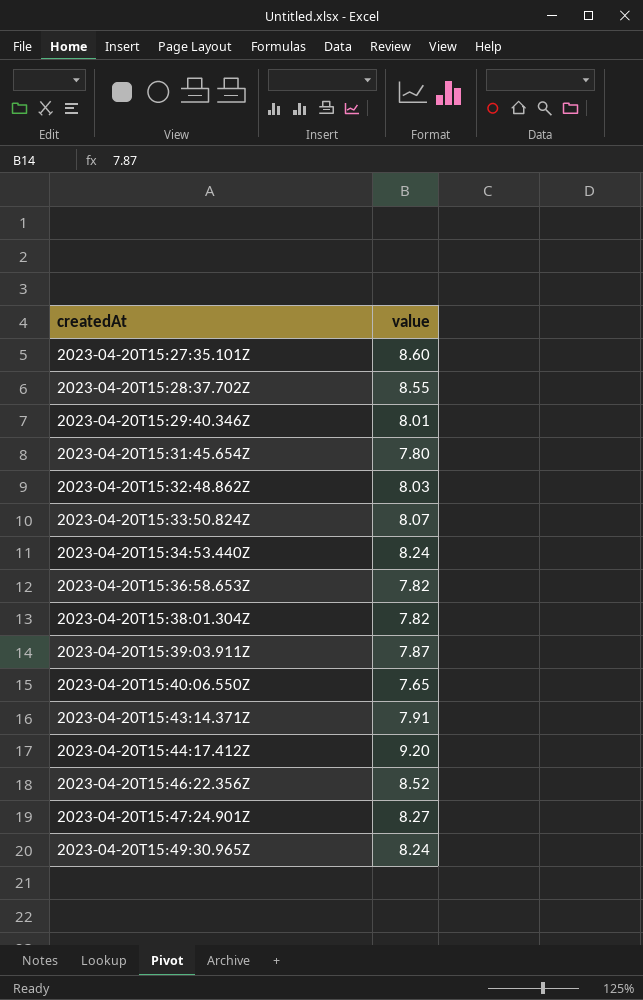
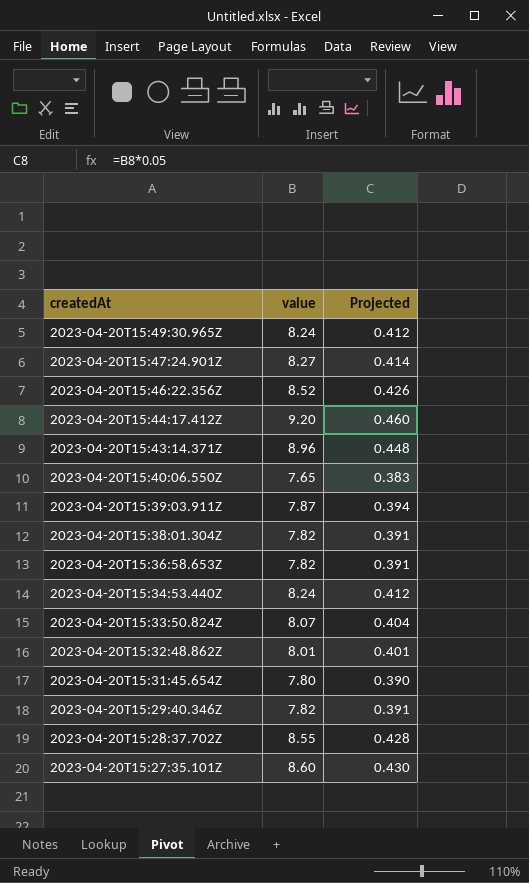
row order: createdAt ascending -> createdAt descending
column Projected | formula: none -> [value] * 0.05
2023-04-20T15:43:14.371Z | value: 7.91 -> 8.96
2023-04-20T15:32:48.862Z | value: 8.03 -> 8.01
2023-04-20T15:29:40.346Z | value: 8.01 -> 7.82

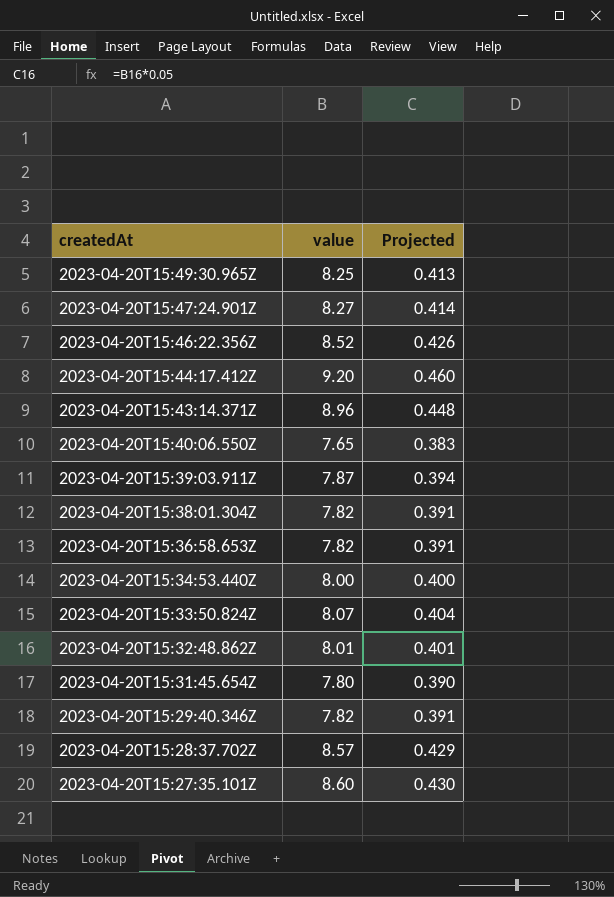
2023-04-20T15:49:30.965Z | value: 8.24 -> 8.25
2023-04-20T15:49:30.965Z | Projected: 0.412 -> 0.413
2023-04-20T15:34:53.440Z | value: 8.24 -> 8.00
2023-04-20T15:34:53.440Z | Projected: 0.412 -> 0.400
2023-04-20T15:28:37.702Z | value: 8.55 -> 8.57
2023-04-20T15:28:37.702Z | Projected: 0.428 -> 0.429

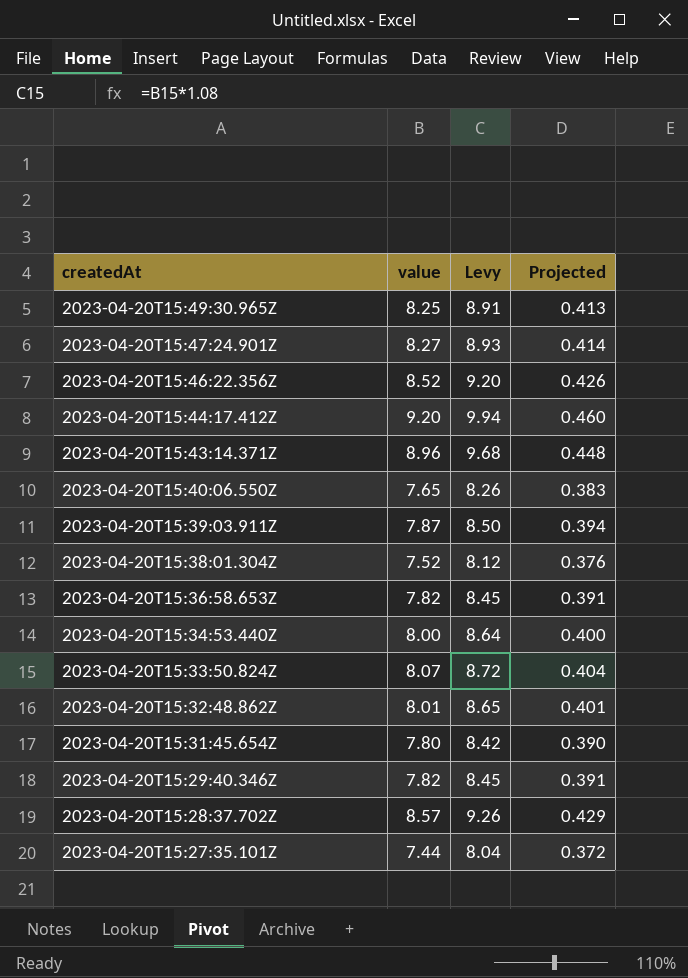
column Levy | formula: none -> [value] * 1.08
2023-04-20T15:38:01.304Z | value: 7.82 -> 7.52
2023-04-20T15:38:01.304Z | Projected: 0.391 -> 0.376
2023-04-20T15:27:35.101Z | value: 8.60 -> 7.44
2023-04-20T15:27:35.101Z | Projected: 0.430 -> 0.372

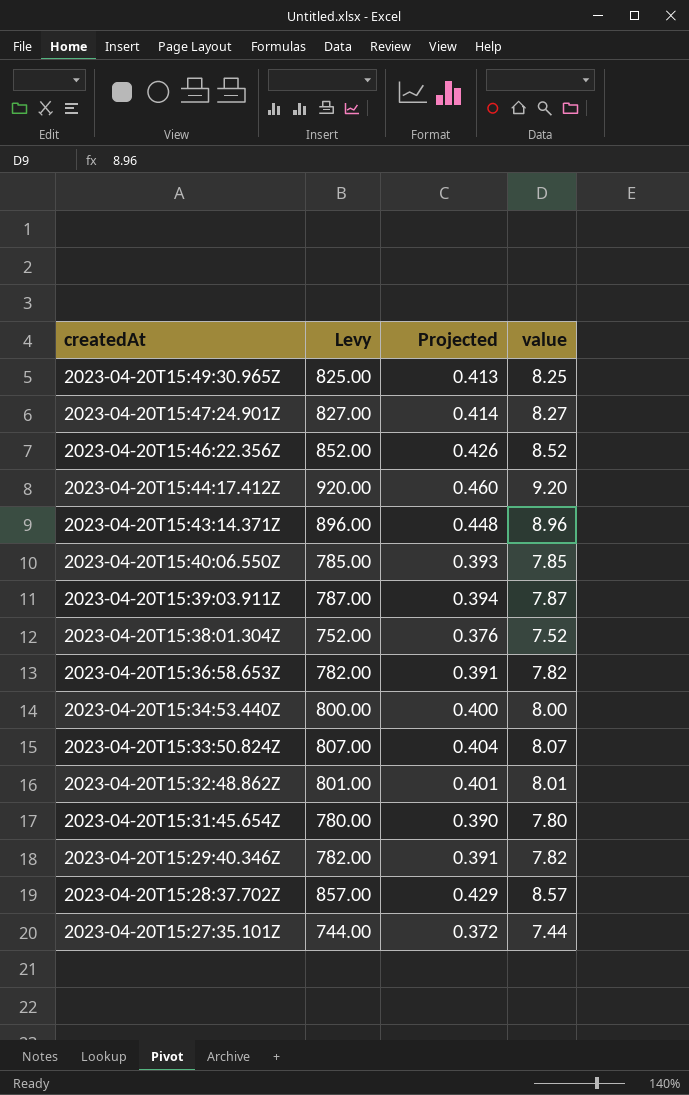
column Levy | formula: [value] * 1.08 -> [value] * 100
column value | position: 2 -> 4
2023-04-20T15:40:06.550Z | Projected: 0.383 -> 0.393
2023-04-20T15:40:06.550Z | value: 7.65 -> 7.85

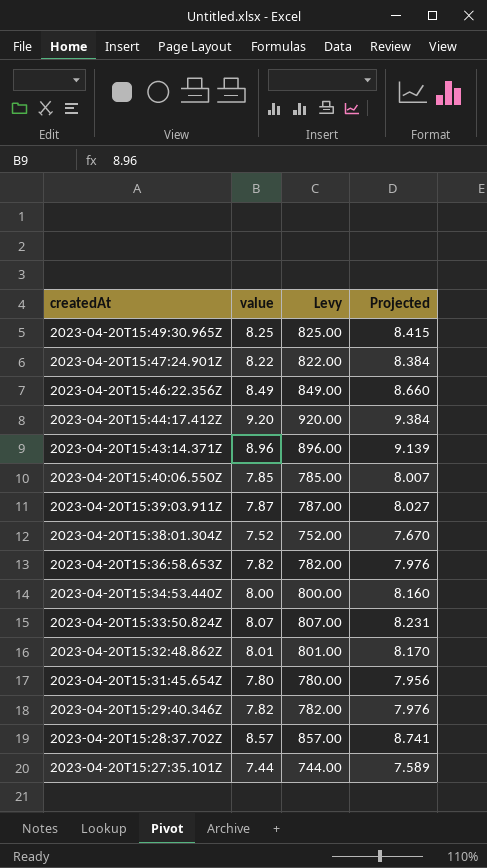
column value | position: 4 -> 2
column Projected | formula: [value] * 0.05 -> [value] * 1.02
2023-04-20T15:47:24.901Z | value: 8.27 -> 8.22
2023-04-20T15:47:24.901Z | Levy: 827.00 -> 822.00
2023-04-20T15:46:22.356Z | value: 8.52 -> 8.49
2023-04-20T15:46:22.356Z | Levy: 852.00 -> 849.00

